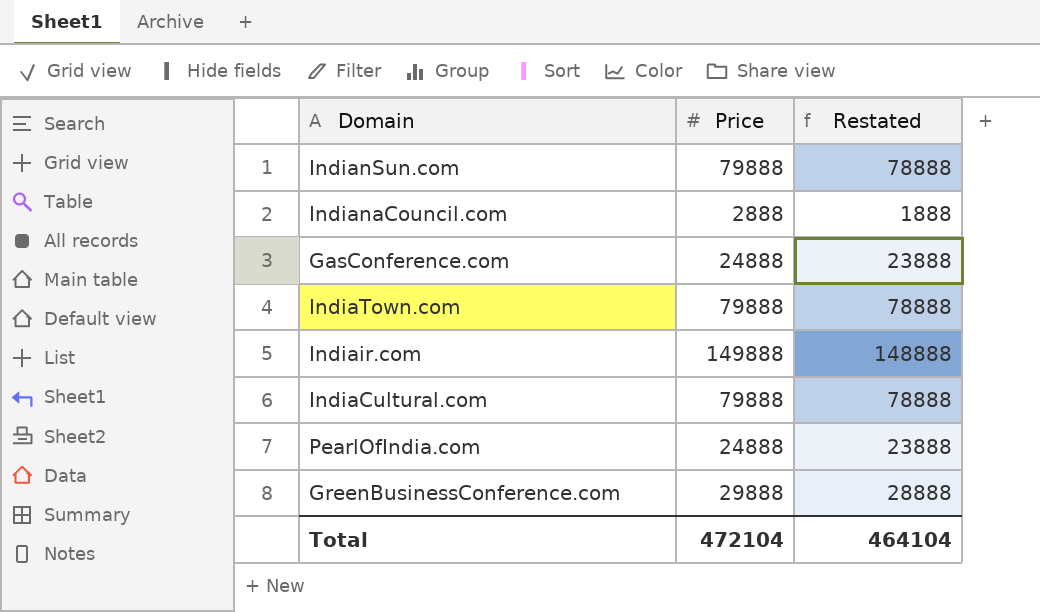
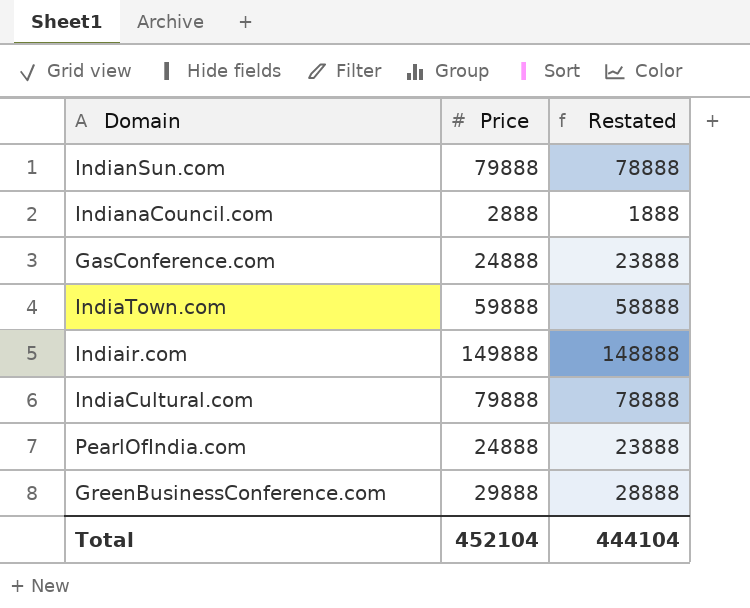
IndiaTown.com | Price: 79888 -> 59888
IndiaTown.com | Restated: 78888 -> 58888
Total | Price: 472104 -> 452104
Total | Restated: 464104 -> 444104

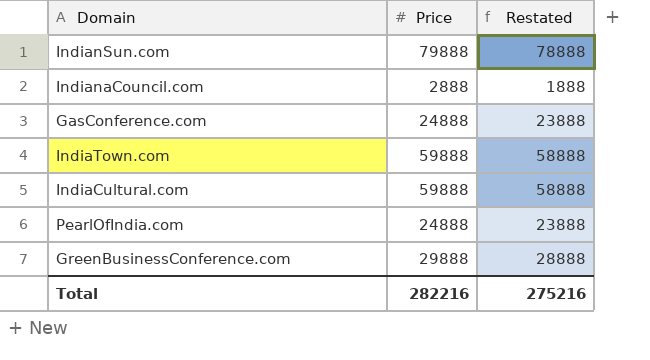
row Indiair.com: 149888 | 148888 -> none
IndiaCultural.com | Price: 79888 -> 59888
IndiaCultural.com | Restated: 78888 -> 58888
Total | Price: 452104 -> 282216
Total | Restated: 444104 -> 275216

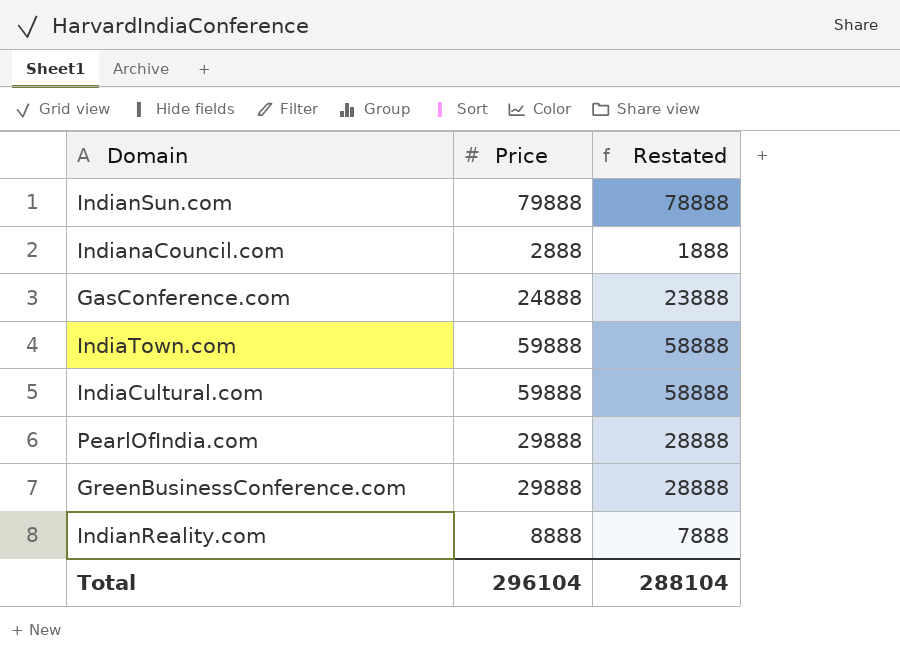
PearlOfIndia.com | Price: 24888 -> 29888
PearlOfIndia.com | Restated: 23888 -> 28888
row IndianReality.com: none -> 8888 | 7888
Total | Price: 282216 -> 296104
Total | Restated: 275216 -> 288104

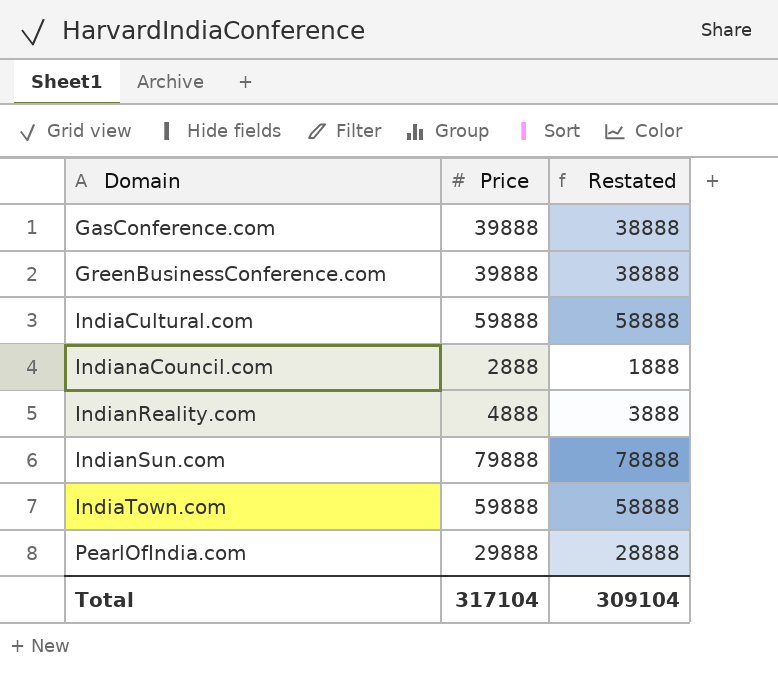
row order: none -> Domain ascending
GasConference.com | Price: 24888 -> 39888
GasConference.com | Restated: 23888 -> 38888
GreenBusinessConference.com | Price: 29888 -> 39888
GreenBusinessConference.com | Restated: 28888 -> 38888
IndianReality.com | Price: 8888 -> 4888
IndianReality.com | Restated: 7888 -> 3888
Total | Price: 296104 -> 317104
Total | Restated: 288104 -> 309104

